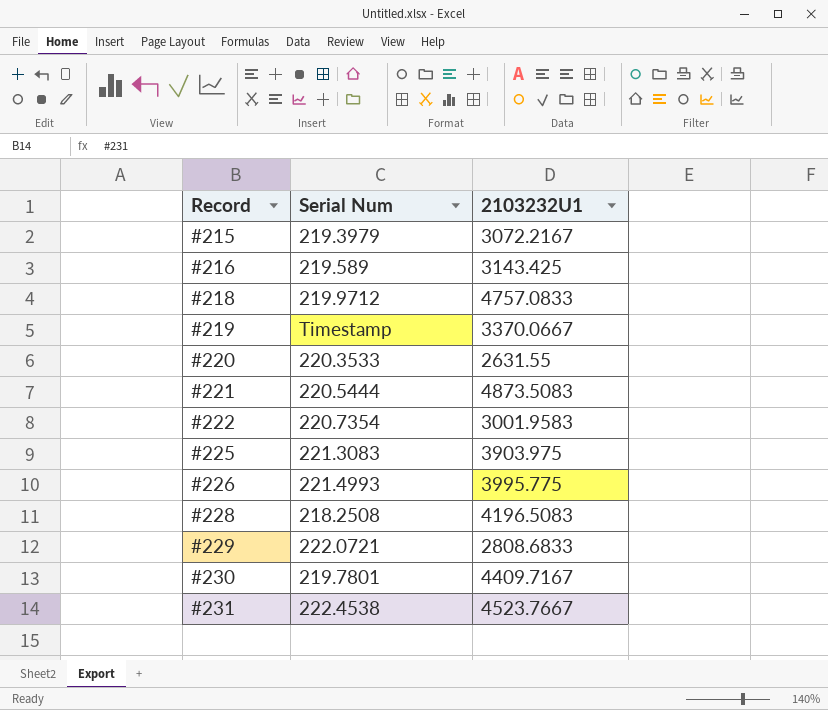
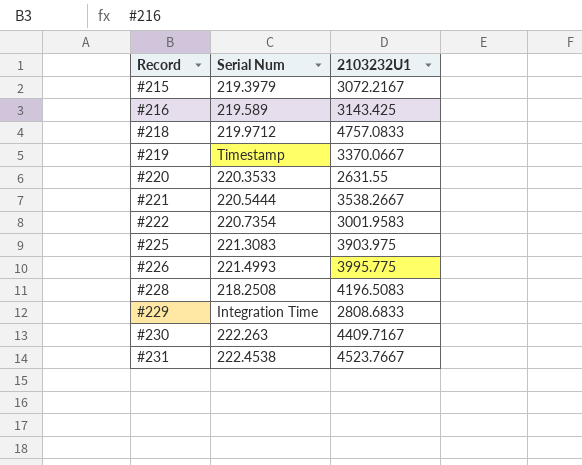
#221 | 2103232U1: 4873.5083 -> 3538.2667
#229 | Serial Num: 222.0721 -> Integration Time
#230 | Serial Num: 219.7801 -> 222.263

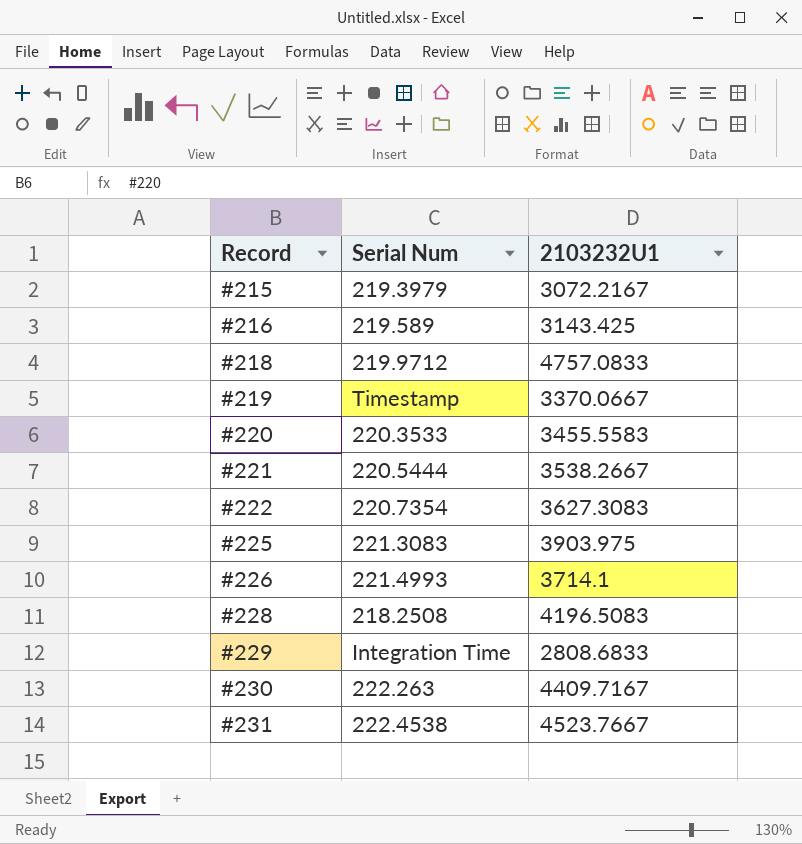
#220 | 2103232U1: 2631.55 -> 3455.5583
#222 | 2103232U1: 3001.9583 -> 3627.3083
#226 | 2103232U1: 3995.775 -> 3714.1

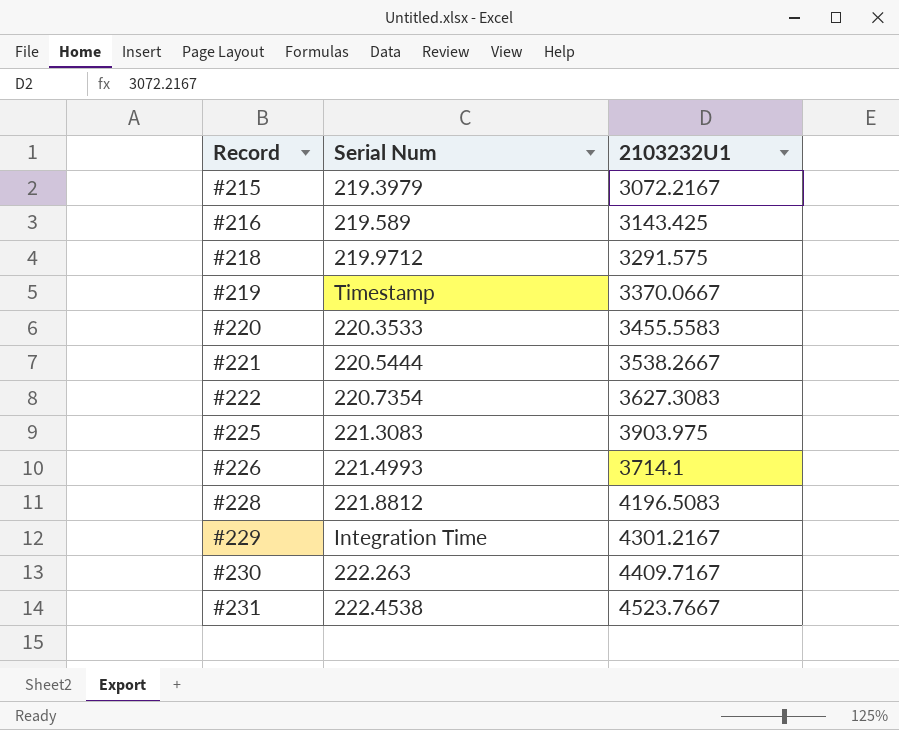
#218 | 2103232U1: 4757.0833 -> 3291.575
#228 | Serial Num: 218.2508 -> 221.8812
#229 | 2103232U1: 2808.6833 -> 4301.2167

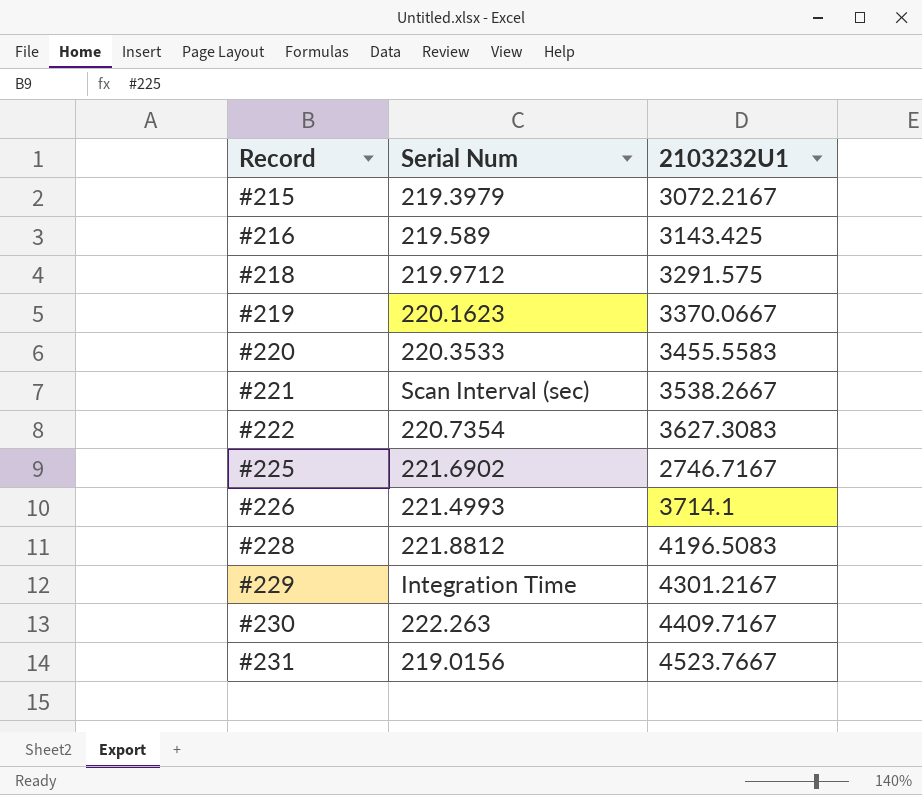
#219 | Serial Num: Timestamp -> 220.1623
#221 | Serial Num: 220.5444 -> Scan Interval (sec)
#225 | Serial Num: 221.3083 -> 221.6902
#225 | 2103232U1: 3903.975 -> 2746.7167
#231 | Serial Num: 222.4538 -> 219.0156

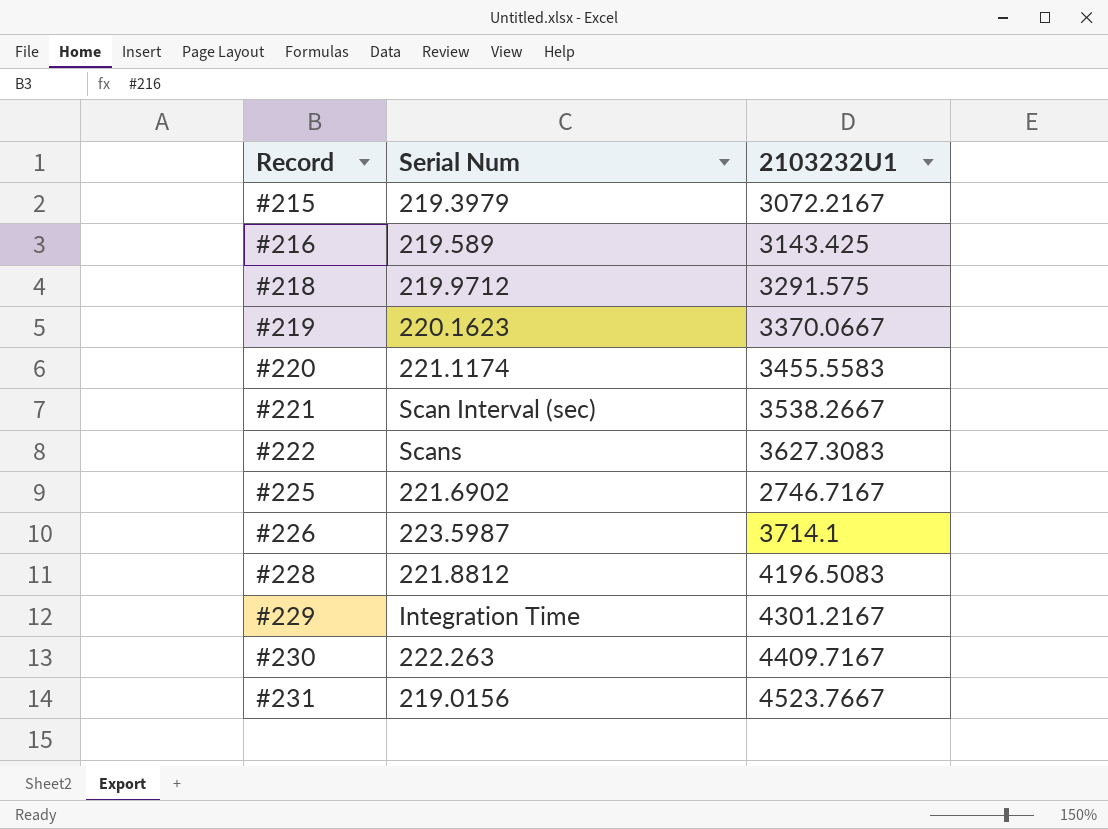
#220 | Serial Num: 220.3533 -> 221.1174
#222 | Serial Num: 220.7354 -> Scans
#226 | Serial Num: 221.4993 -> 223.5987

